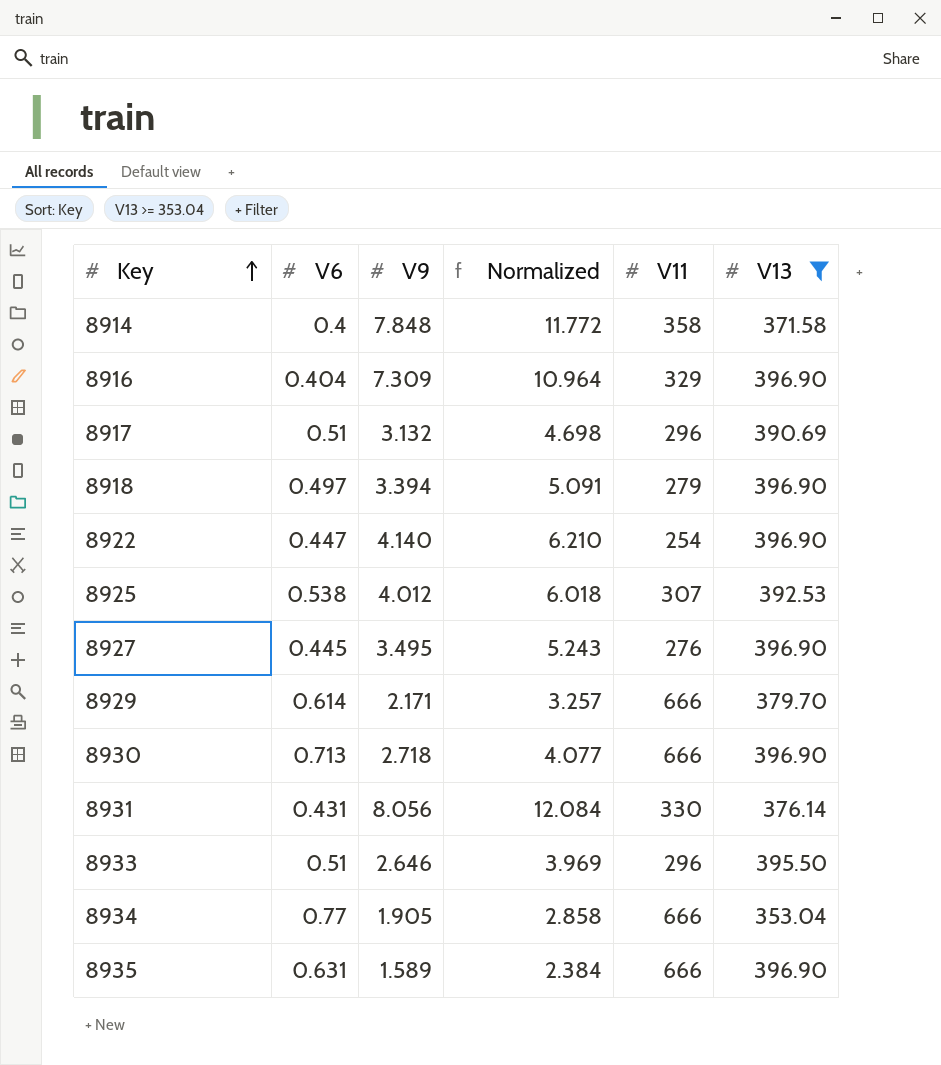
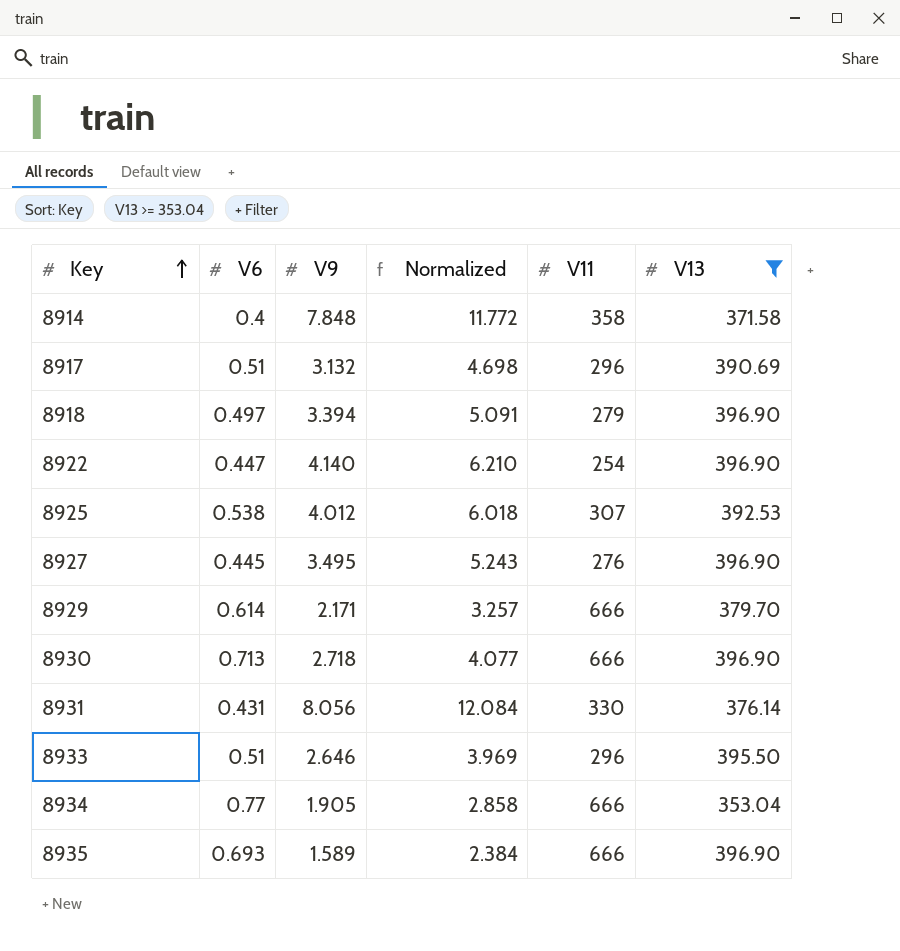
row 8916: 0.404 | 7.309 | 10.964 | 329 | 396.90 -> none
8935 | V6: 0.631 -> 0.693

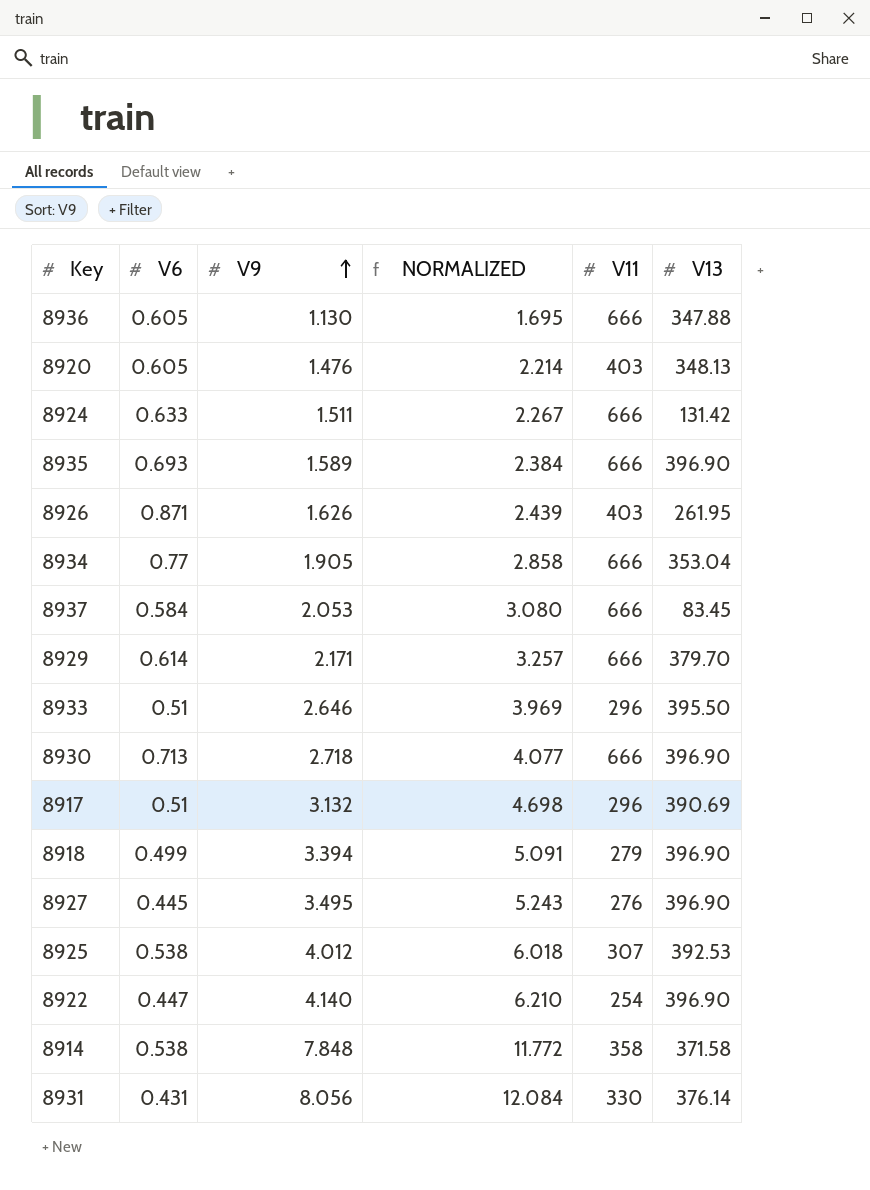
filter: V13 >= 353.04 -> none
row order: Key ascending -> V9 ascending
column name: Normalized -> NORMALIZED
8918 | V6: 0.497 -> 0.499
8914 | V6: 0.4 -> 0.538

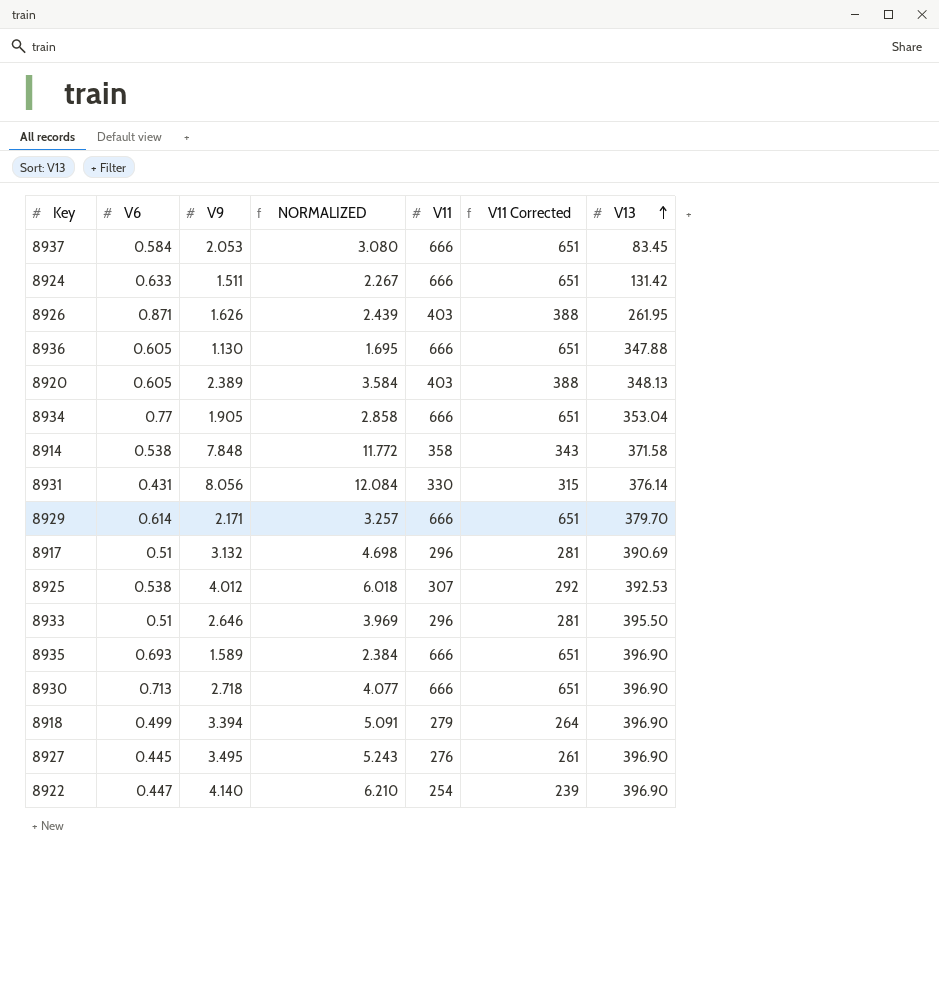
row order: V9 ascending -> V13 ascending
column V11 Corrected | formula: none -> [V11] - 15
8920 | V9: 1.476 -> 2.389
8920 | NORMALIZED: 2.214 -> 3.584

